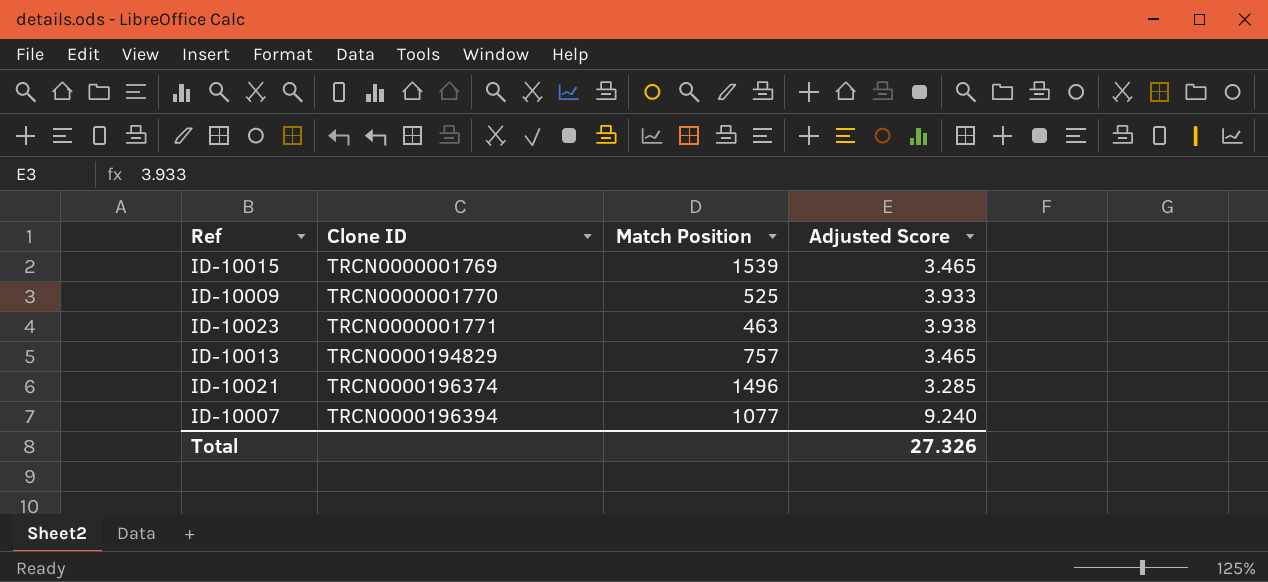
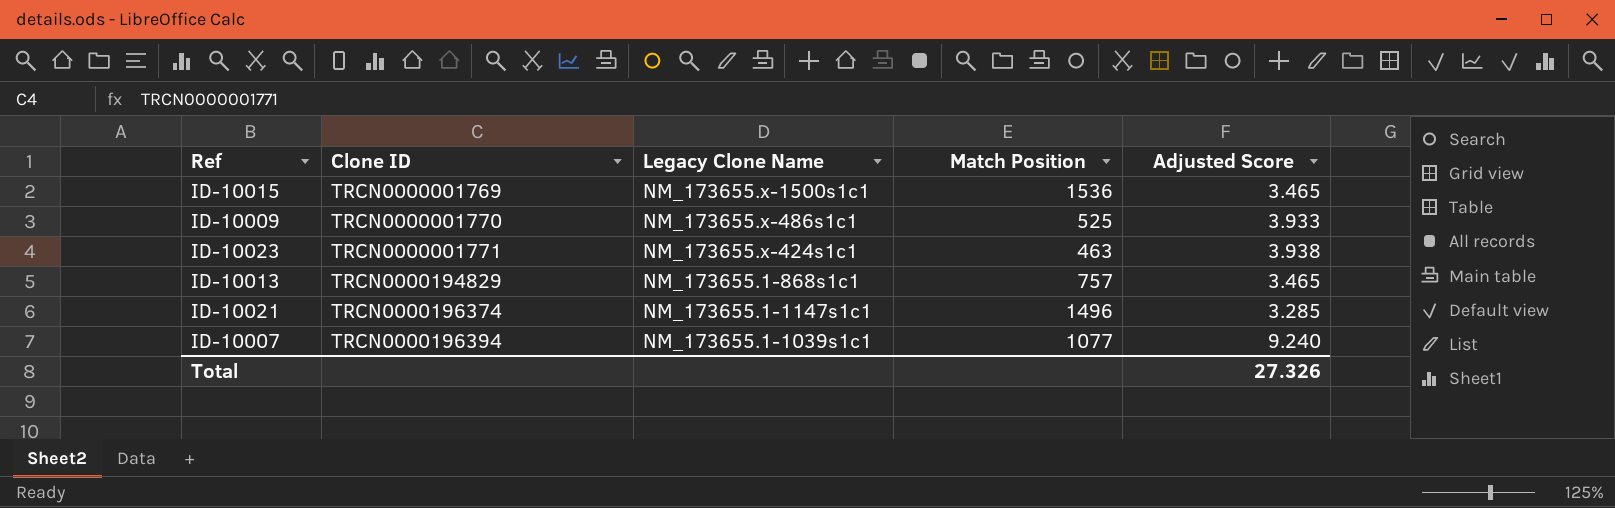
column Legacy Clone Name | position: none -> 3
ID-10015 | Match Position: 1539 -> 1536

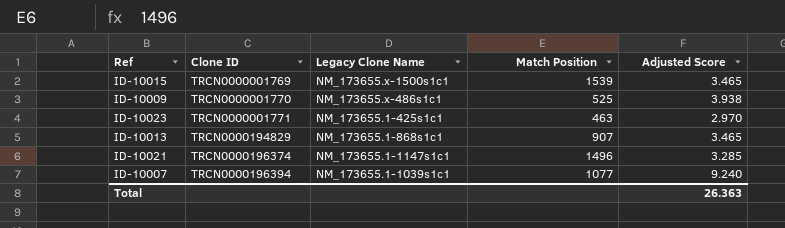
ID-10015 | Match Position: 1536 -> 1539
ID-10009 | Adjusted Score: 3.933 -> 3.938
ID-10023 | Legacy Clone Name: NM_173655.x-424s1c1 -> NM_173655.1-425s1c1
ID-10023 | Adjusted Score: 3.938 -> 2.970
ID-10013 | Match Position: 757 -> 907
Total | Adjusted Score: 27.326 -> 26.363

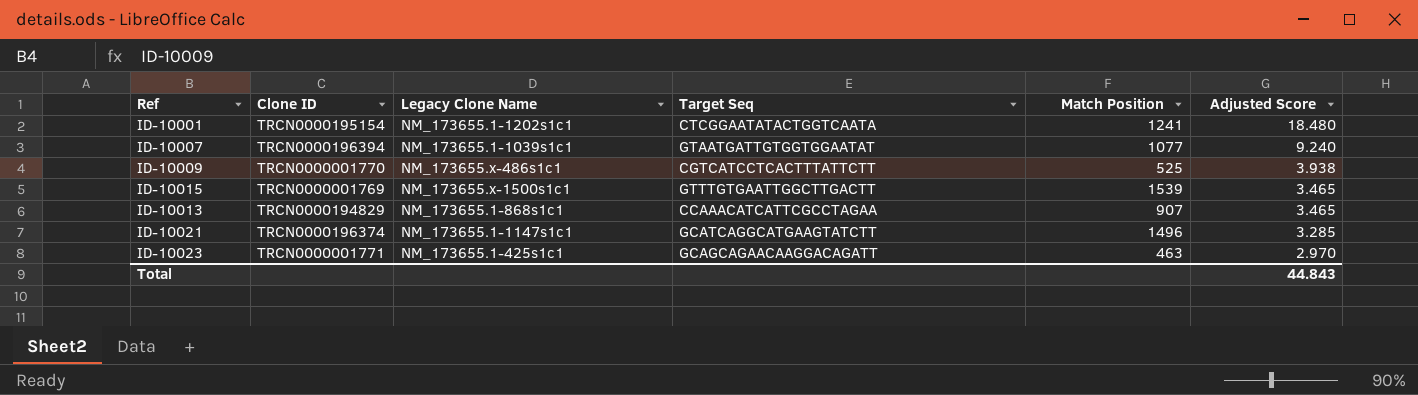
row order: Clone ID ascending -> Adjusted Score descending
column Target Seq | position: none -> 4
row ID-10001: none -> TRCN0000195154 | NM_173655.1-1202s1c1 | CTCGGAATATACTGGTCAATA | 1241 | 18.480
Total | Adjusted Score: 26.363 -> 44.843

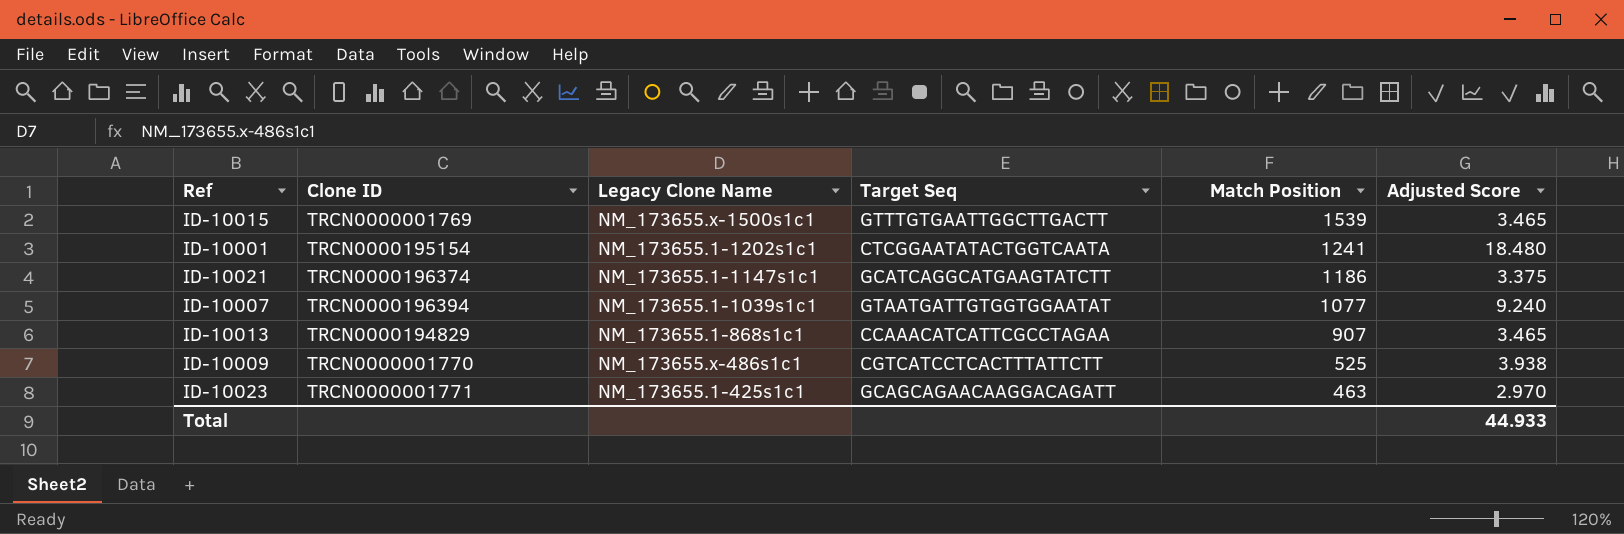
row order: Adjusted Score descending -> Match Position descending
ID-10021 | Match Position: 1496 -> 1186
ID-10021 | Adjusted Score: 3.285 -> 3.375
Total | Adjusted Score: 44.843 -> 44.933

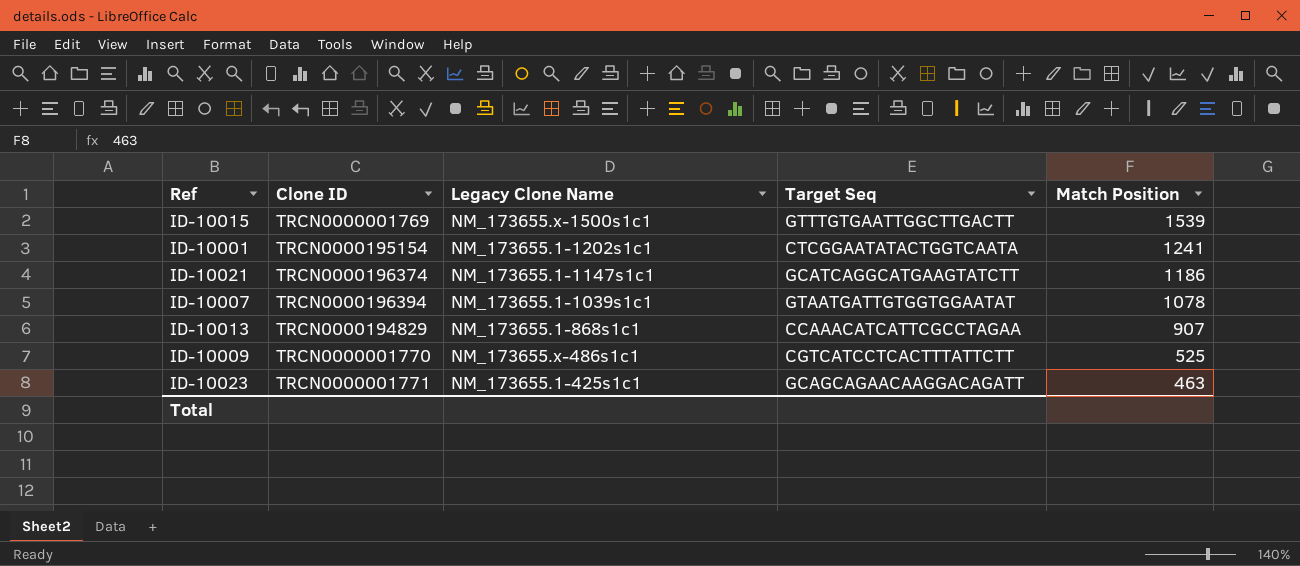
column Adjusted Score | position: 6 -> none
ID-10007 | Match Position: 1077 -> 1078

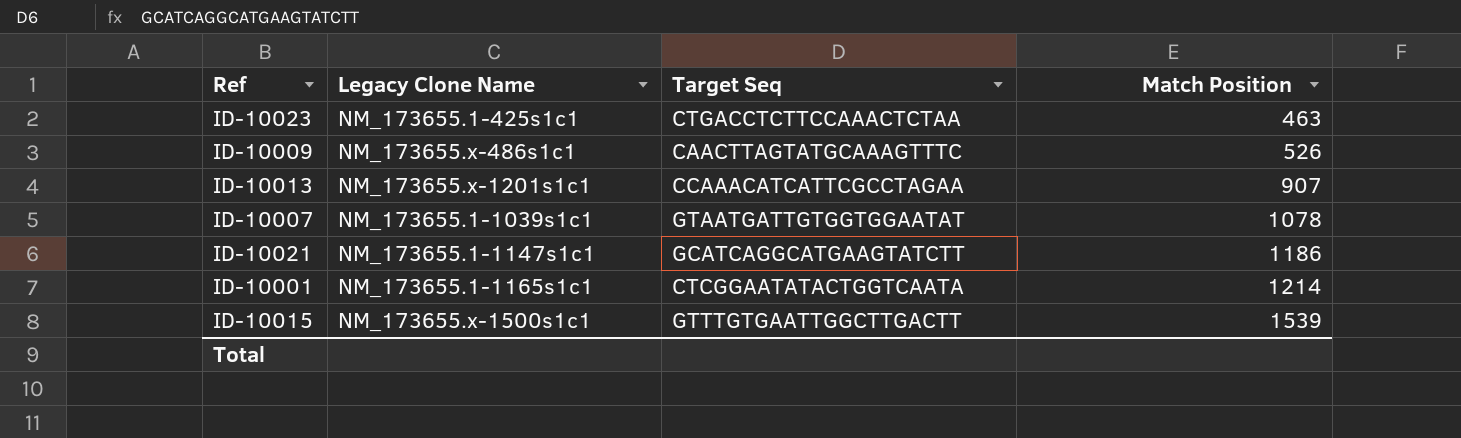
row order: Match Position descending -> Match Position ascending
column Clone ID | position: 2 -> none
ID-10023 | Target Seq: GCAGCAGAACAAGGACAGATT -> CTGACCTCTTCCAAACTCTAA
ID-10009 | Target Seq: CGTCATCCTCACTTTATTCTT -> CAACTTAGTATGCAAAGTTTC
ID-10009 | Match Position: 525 -> 526
ID-10013 | Legacy Clone Name: NM_173655.1-868s1c1 -> NM_173655.x-1201s1c1
ID-10001 | Legacy Clone Name: NM_173655.1-1202s1c1 -> NM_173655.1-1165s1c1
ID-10001 | Match Position: 1241 -> 1214

